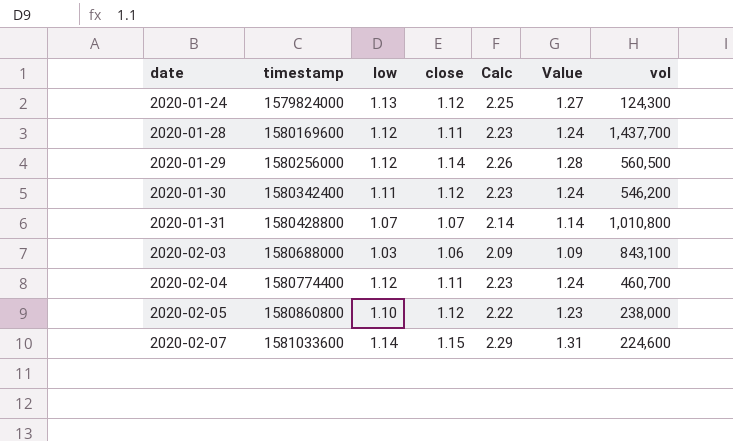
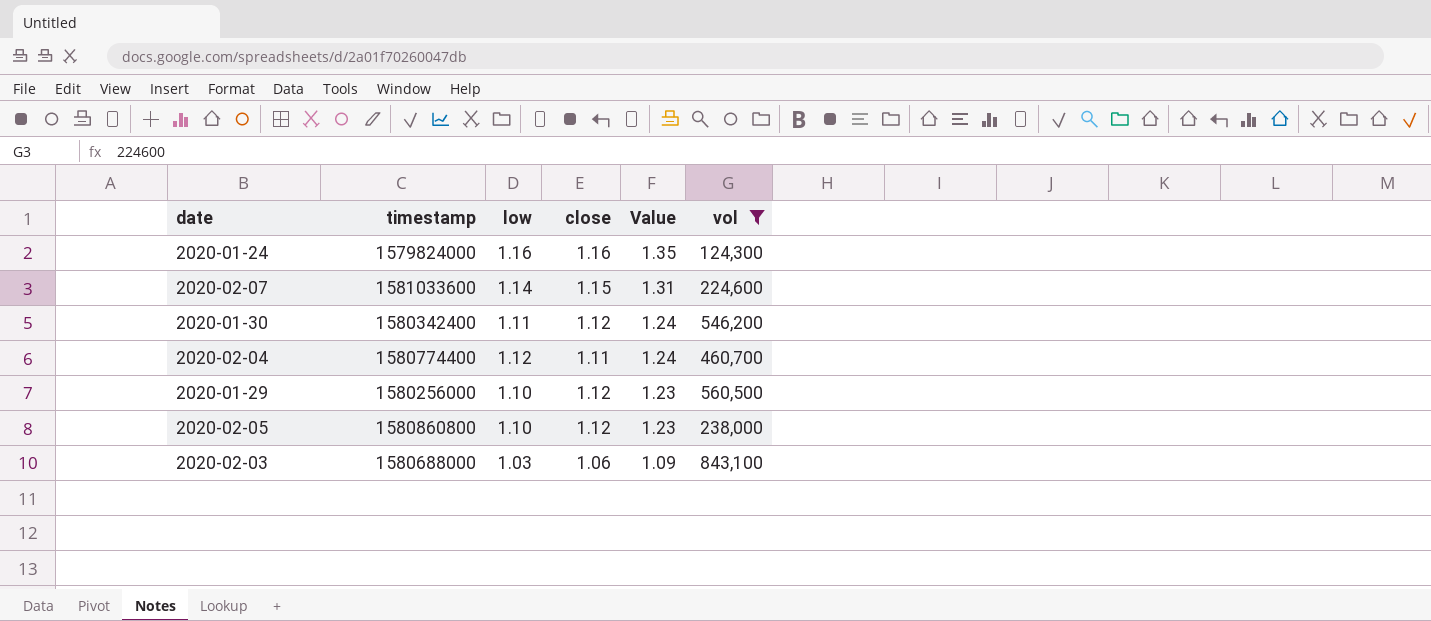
filter: none -> vol <= 843,100
row order: date ascending -> Value descending
column Calc | formula: [low] + [close] -> none
2020-01-24 | low: 1.13 -> 1.16
2020-01-24 | close: 1.12 -> 1.16
2020-01-24 | Value: 1.27 -> 1.35
2020-01-29 | low: 1.12 -> 1.10
2020-01-29 | close: 1.14 -> 1.12
2020-01-29 | Value: 1.28 -> 1.23

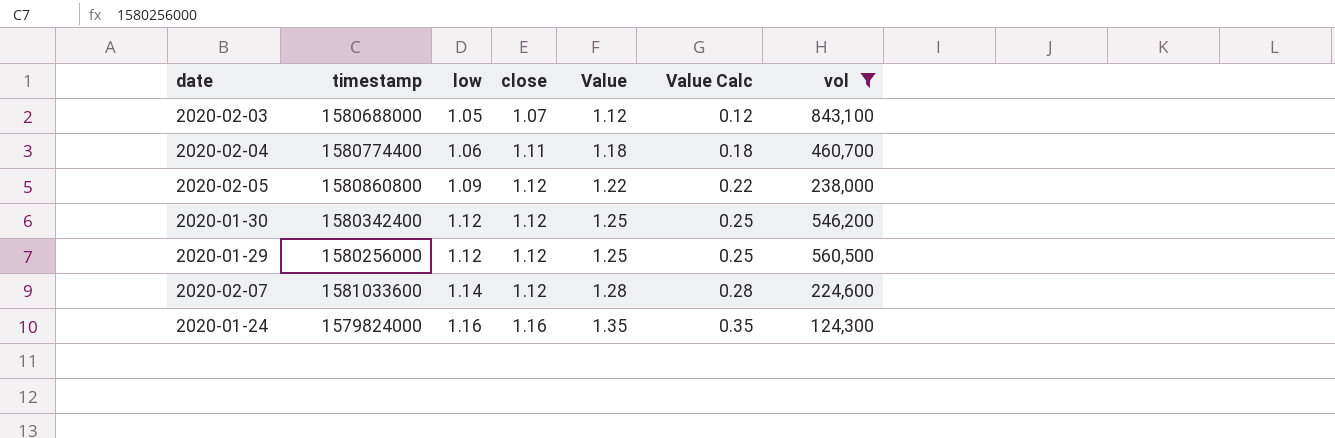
row order: Value descending -> low ascending
column Value Calc | formula: none -> [Value] - 1
2020-02-03 | low: 1.03 -> 1.05
2020-02-03 | close: 1.06 -> 1.07
2020-02-03 | Value: 1.09 -> 1.12
2020-02-04 | low: 1.12 -> 1.06
2020-02-04 | Value: 1.24 -> 1.18
2020-02-05 | low: 1.10 -> 1.09
2020-02-05 | Value: 1.23 -> 1.22
2020-01-30 | low: 1.11 -> 1.12
2020-01-30 | Value: 1.24 -> 1.25
2020-01-29 | low: 1.10 -> 1.12
2020-01-29 | Value: 1.23 -> 1.25
2020-02-07 | close: 1.15 -> 1.12
2020-02-07 | Value: 1.31 -> 1.28

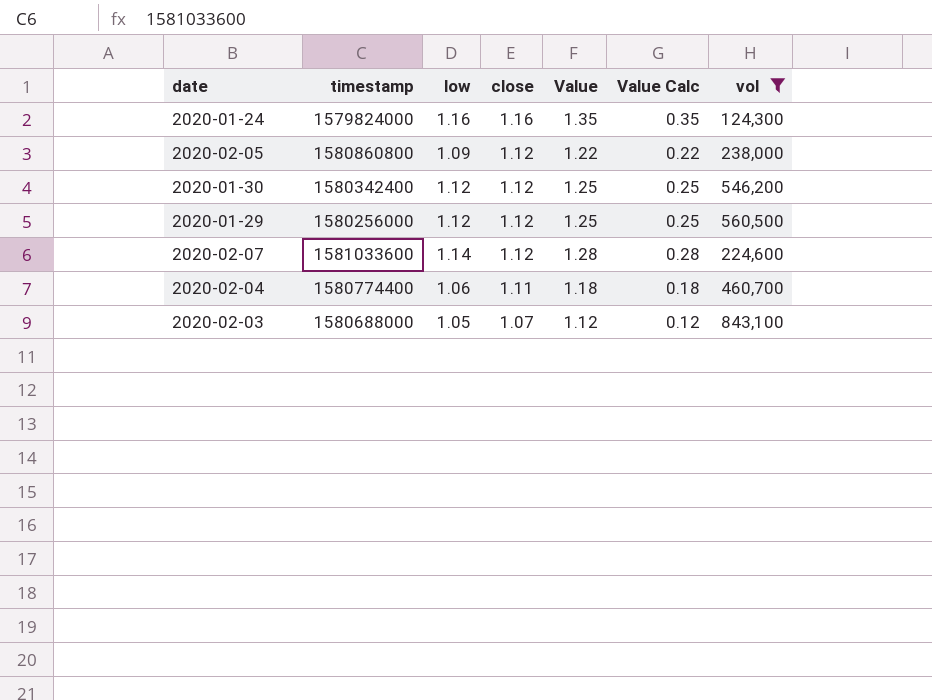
row order: low ascending -> close descending

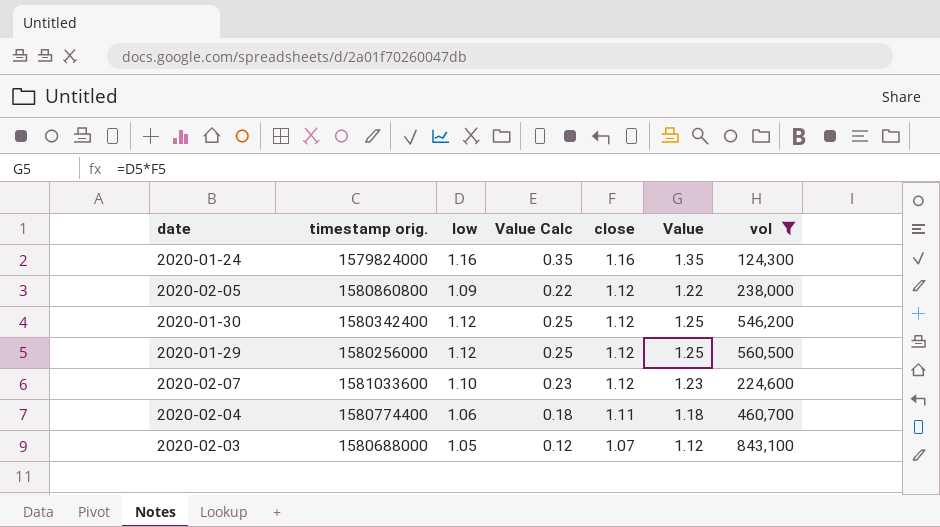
column name: timestamp -> timestamp orig.
column Value Calc | position: 6 -> 4
2020-02-07 | low: 1.14 -> 1.10
2020-02-07 | Value Calc: 0.28 -> 0.23
2020-02-07 | Value: 1.28 -> 1.23

